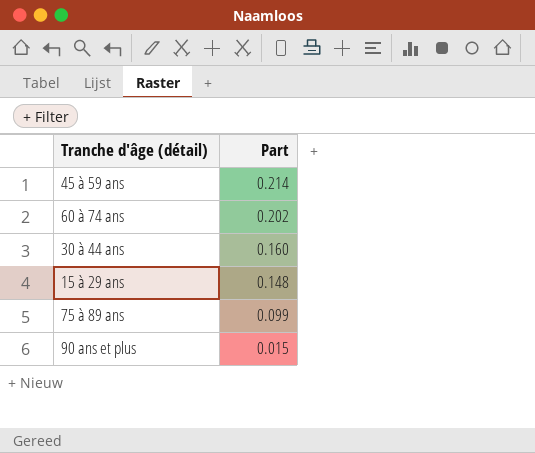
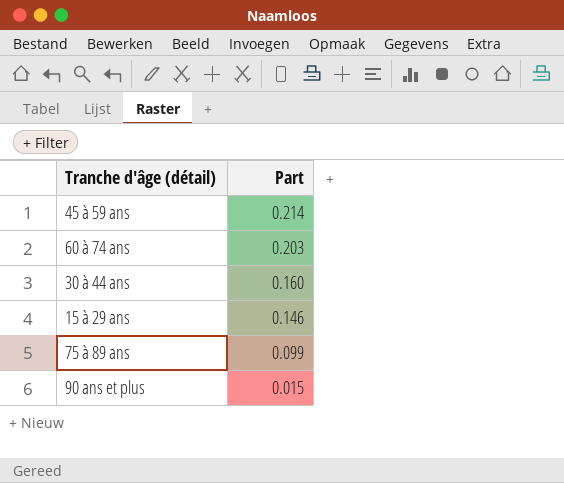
60 à 74 ans | Part: 0.202 -> 0.203
15 à 29 ans | Part: 0.148 -> 0.146

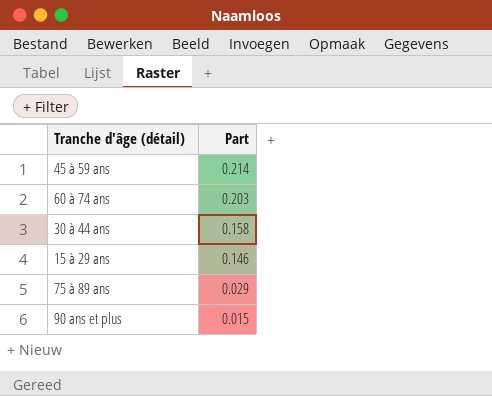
30 à 44 ans | Part: 0.160 -> 0.158
75 à 89 ans | Part: 0.099 -> 0.029

